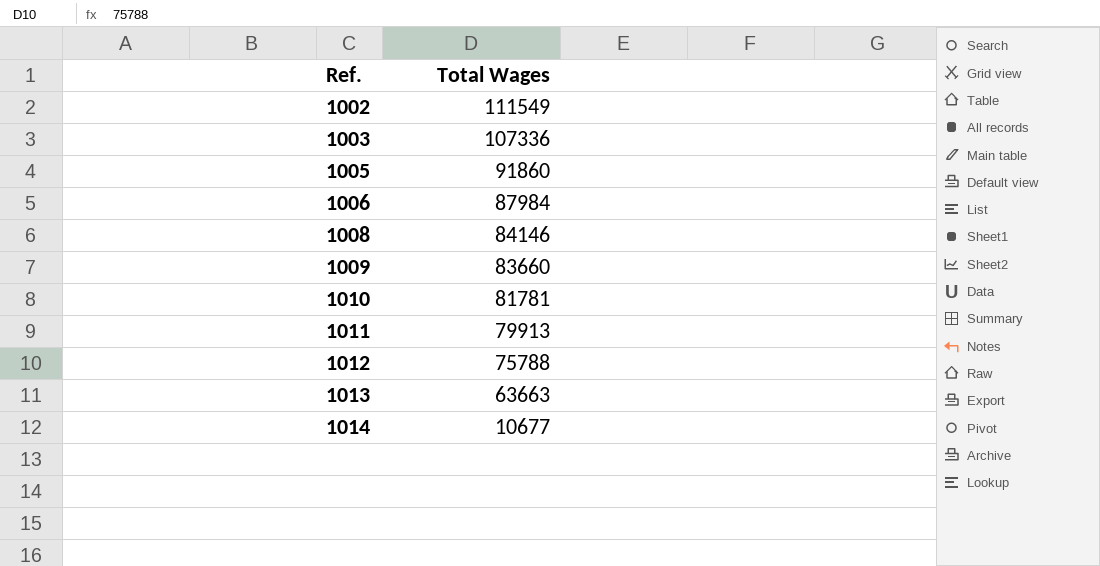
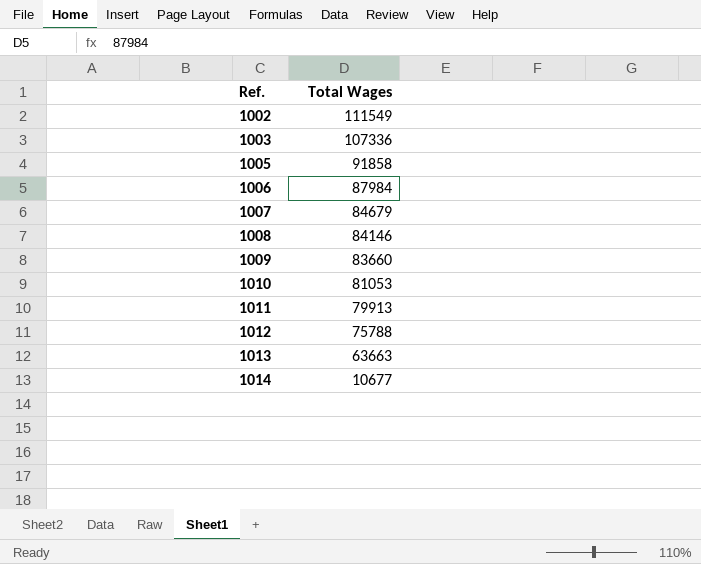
1005 | Total Wages: 91860 -> 91858
row 1007: none -> 84679
1010 | Total Wages: 81781 -> 81053

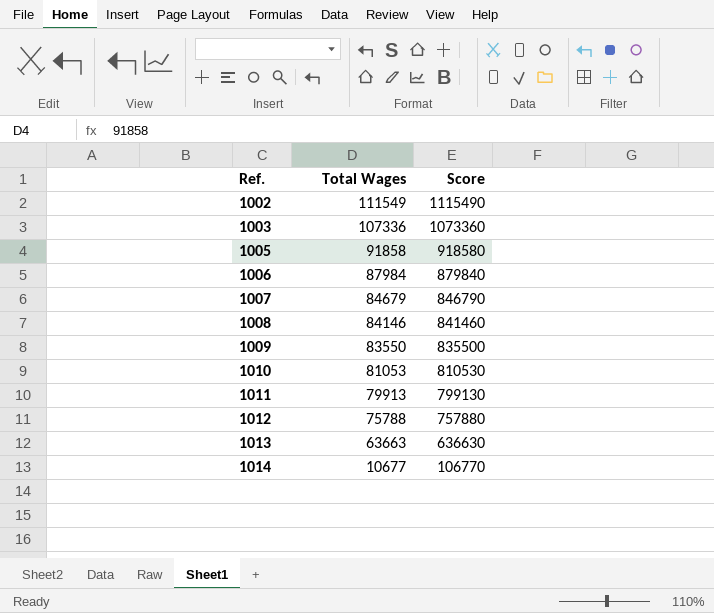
column Score | formula: none -> [Total Wages] * 10
1009 | Total Wages: 83660 -> 83550

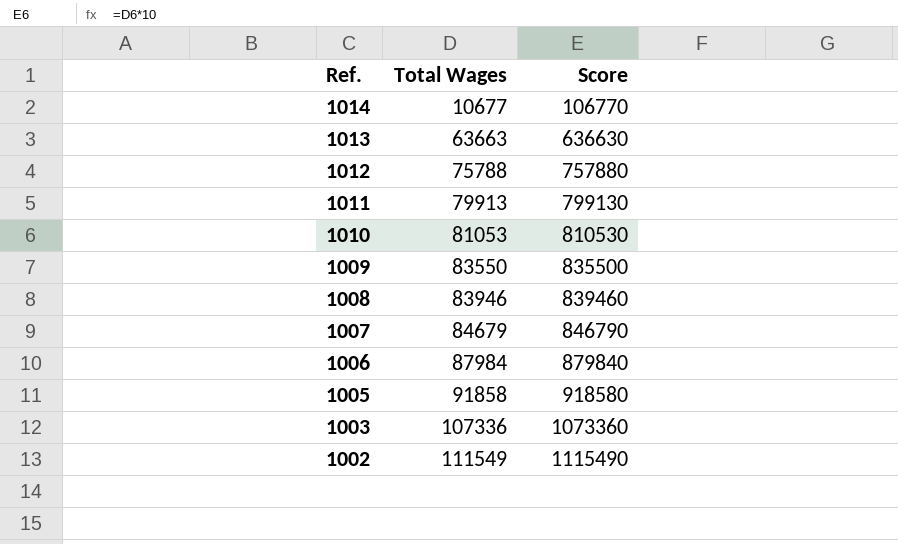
row order: Ref. ascending -> Ref. descending
1008 | Total Wages: 84146 -> 83946
1008 | Score: 841460 -> 839460

